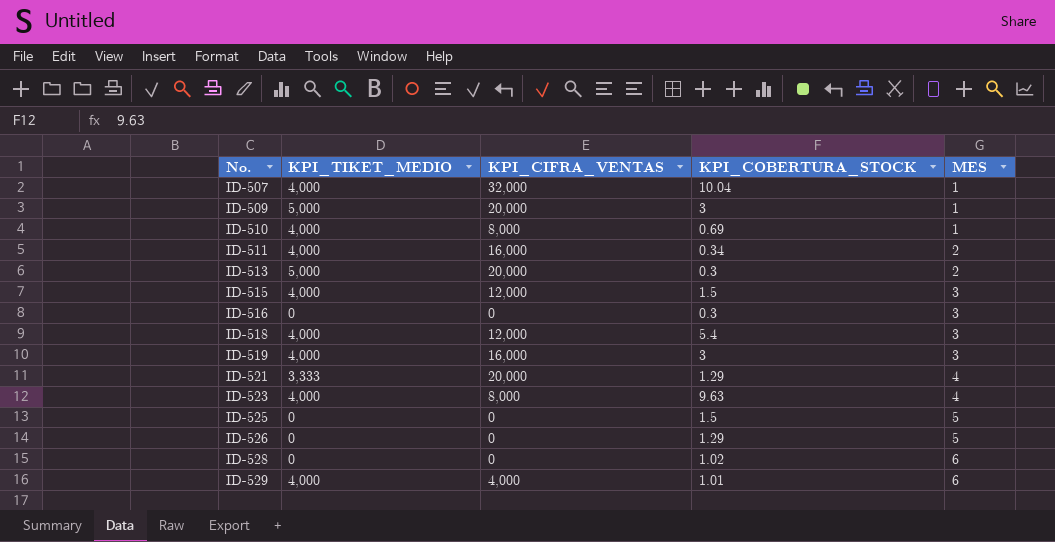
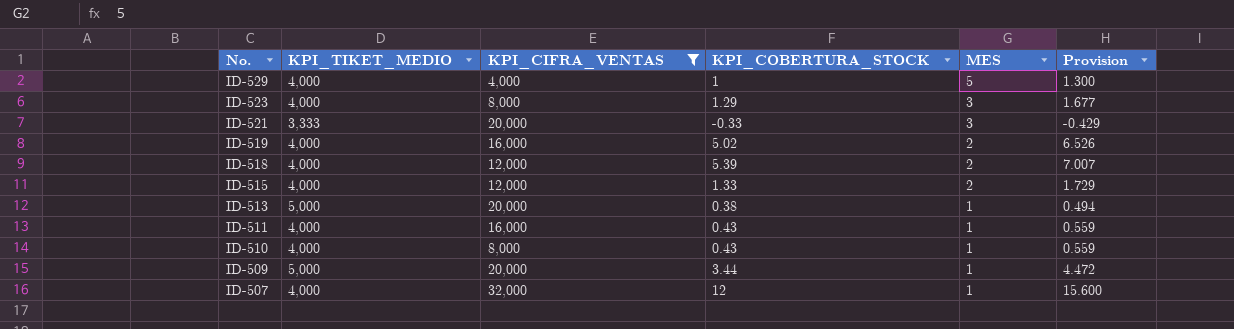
filter: none -> KPI_CIFRA_VENTAS != 0
row order: No. ascending -> No. descending
column Provision | formula: none -> [KPI_COBERTURA_STOCK] * 1.3
ID-529 | KPI_COBERTURA_STOCK: 1.01 -> 1
ID-529 | MES: 6 -> 5
ID-523 | KPI_COBERTURA_STOCK: 9.63 -> 1.29
ID-523 | MES: 4 -> 3
ID-521 | KPI_COBERTURA_STOCK: 1.29 -> -0.33
ID-521 | MES: 4 -> 3
ID-519 | KPI_COBERTURA_STOCK: 3 -> 5.02
ID-519 | MES: 3 -> 2
ID-518 | KPI_COBERTURA_STOCK: 5.4 -> 5.39
ID-518 | MES: 3 -> 2
ID-515 | KPI_COBERTURA_STOCK: 1.5 -> 1.33
ID-515 | MES: 3 -> 2
ID-513 | KPI_COBERTURA_STOCK: 0.3 -> 0.38
ID-513 | MES: 2 -> 1
ID-511 | KPI_COBERTURA_STOCK: 0.34 -> 0.43
ID-511 | MES: 2 -> 1
ID-510 | KPI_COBERTURA_STOCK: 0.69 -> 0.43
ID-509 | KPI_COBERTURA_STOCK: 3 -> 3.44
ID-507 | KPI_COBERTURA_STOCK: 10.04 -> 12

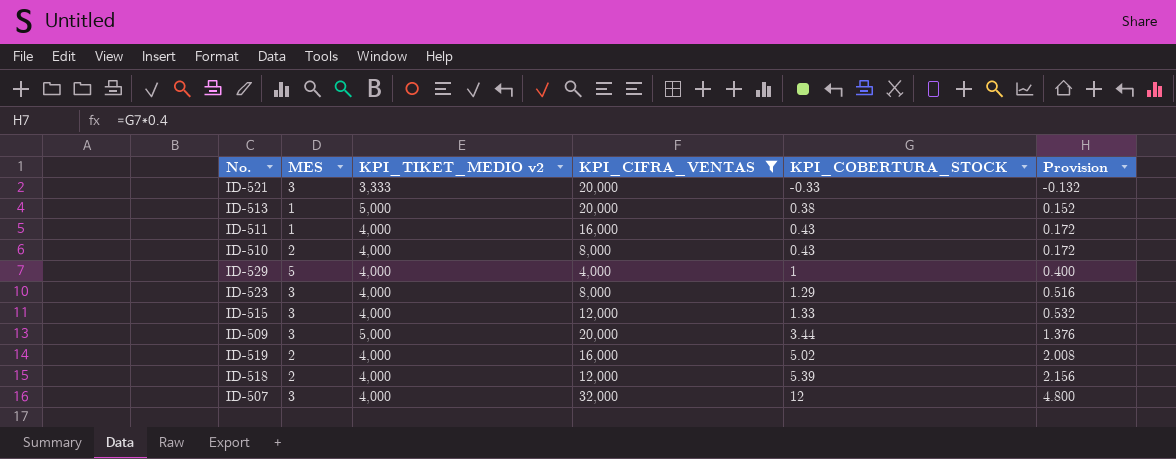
row order: No. descending -> KPI_COBERTURA_STOCK ascending
column MES | position: 5 -> 2
column name: KPI_TIKET_MEDIO -> KPI_TIKET_MEDIO v2
column Provision | formula: [KPI_COBERTURA_STOCK] * 1.3 -> [KPI_COBERTURA_STOCK] * 0.4
ID-510 | MES: 1 -> 2
ID-515 | MES: 2 -> 3
ID-509 | MES: 1 -> 3
ID-507 | MES: 1 -> 3

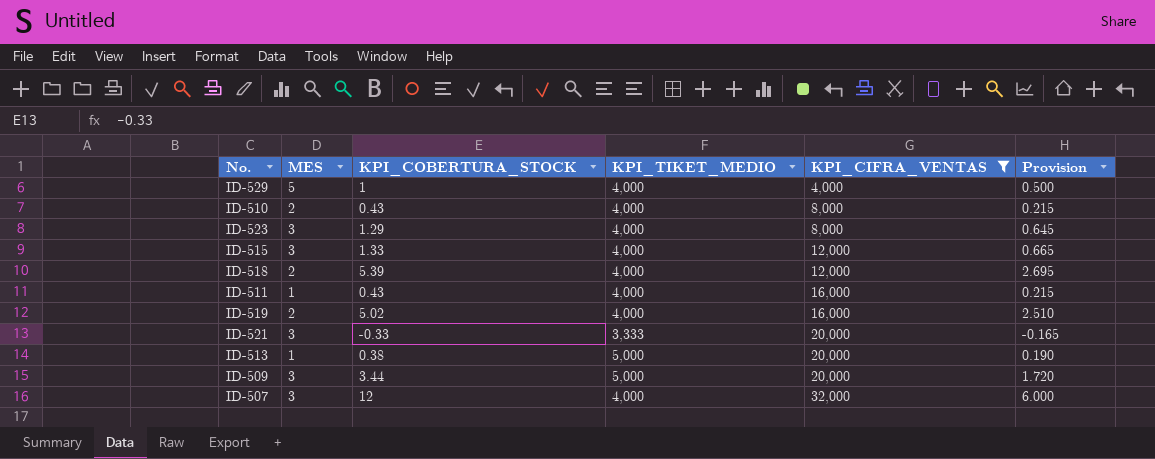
row order: KPI_COBERTURA_STOCK ascending -> KPI_CIFRA_VENTAS ascending
column KPI_COBERTURA_STOCK | position: 5 -> 3
column name: KPI_TIKET_MEDIO v2 -> KPI_TIKET_MEDIO
column Provision | formula: [KPI_COBERTURA_STOCK] * 0.4 -> [KPI_COBERTURA_STOCK] * 0.5

